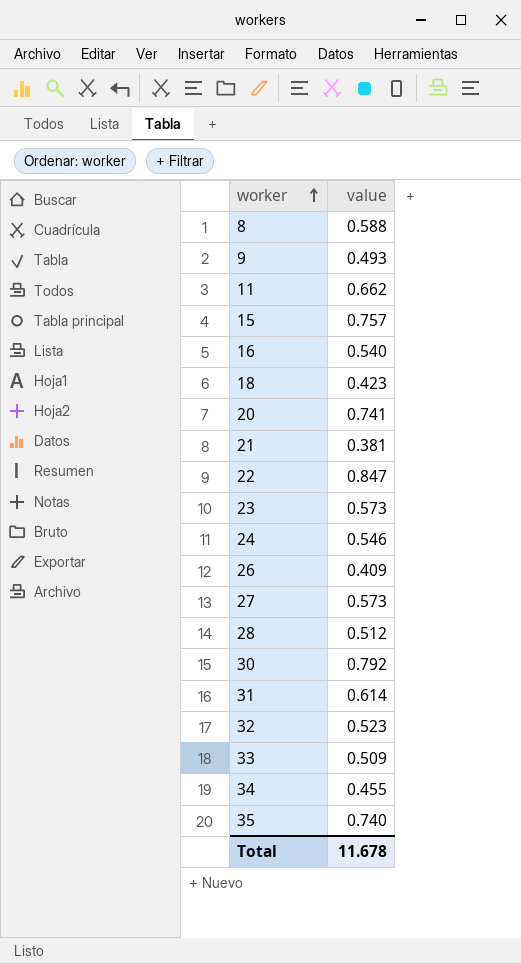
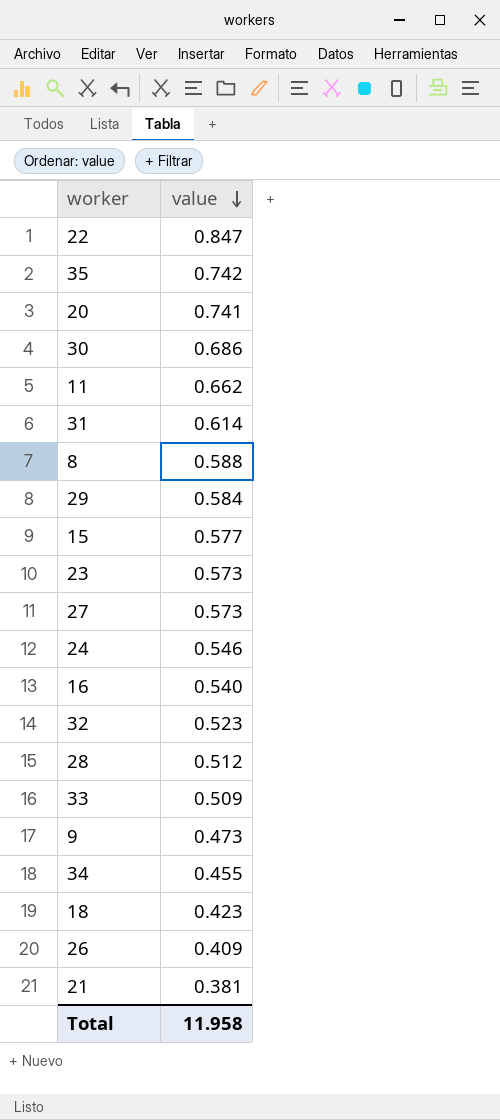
row order: worker ascending -> value descending
35 | value: 0.740 -> 0.742
30 | value: 0.792 -> 0.686
row 29: none -> 0.584
15 | value: 0.757 -> 0.577
9 | value: 0.493 -> 0.473
Total | value: 11.678 -> 11.958

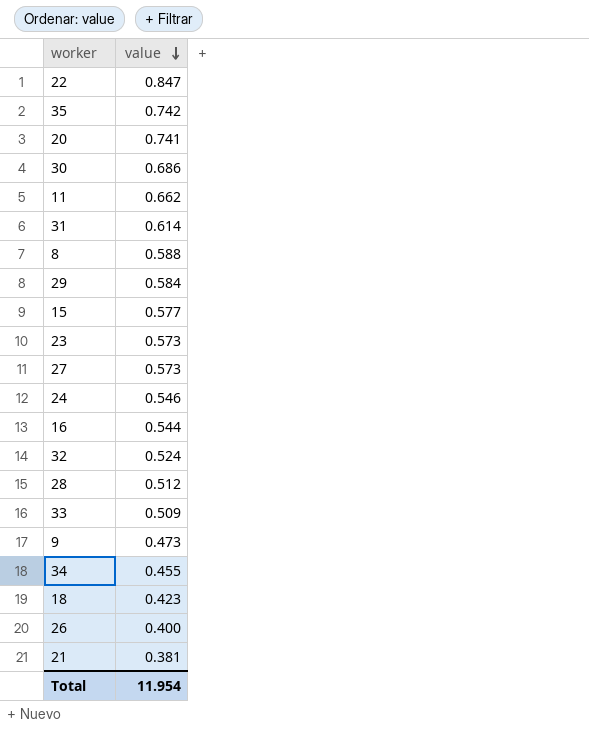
16 | value: 0.540 -> 0.544
32 | value: 0.523 -> 0.524
26 | value: 0.409 -> 0.400
Total | value: 11.958 -> 11.954

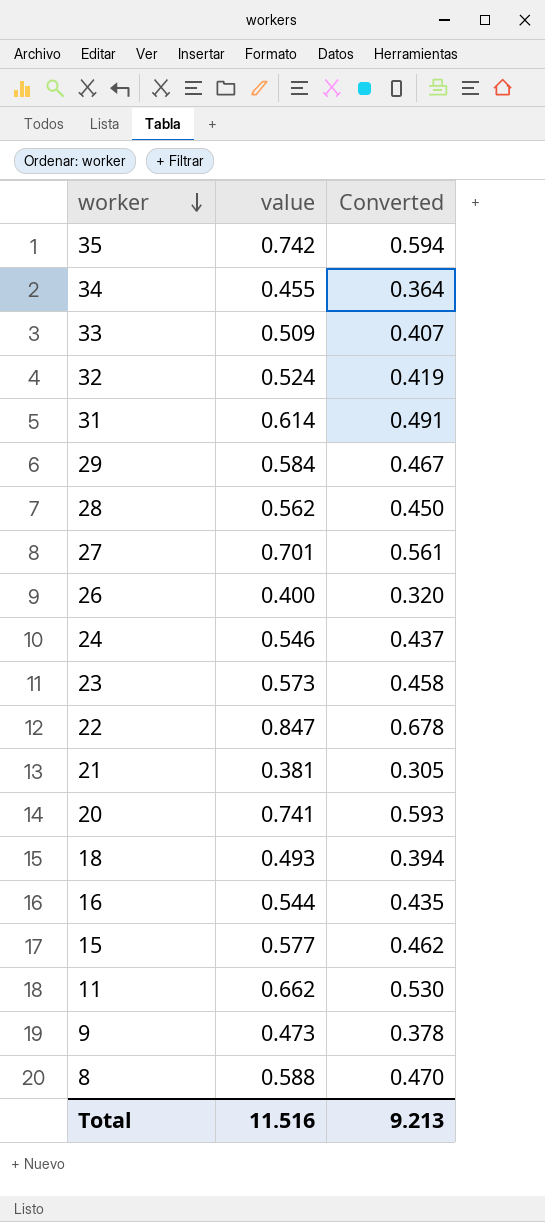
row order: value descending -> worker descending
column Converted | formula: none -> [value] * 0.8
row 30: 0.686 -> none
28 | value: 0.512 -> 0.562
27 | value: 0.573 -> 0.701
18 | value: 0.423 -> 0.493
Total | value: 11.954 -> 11.516

